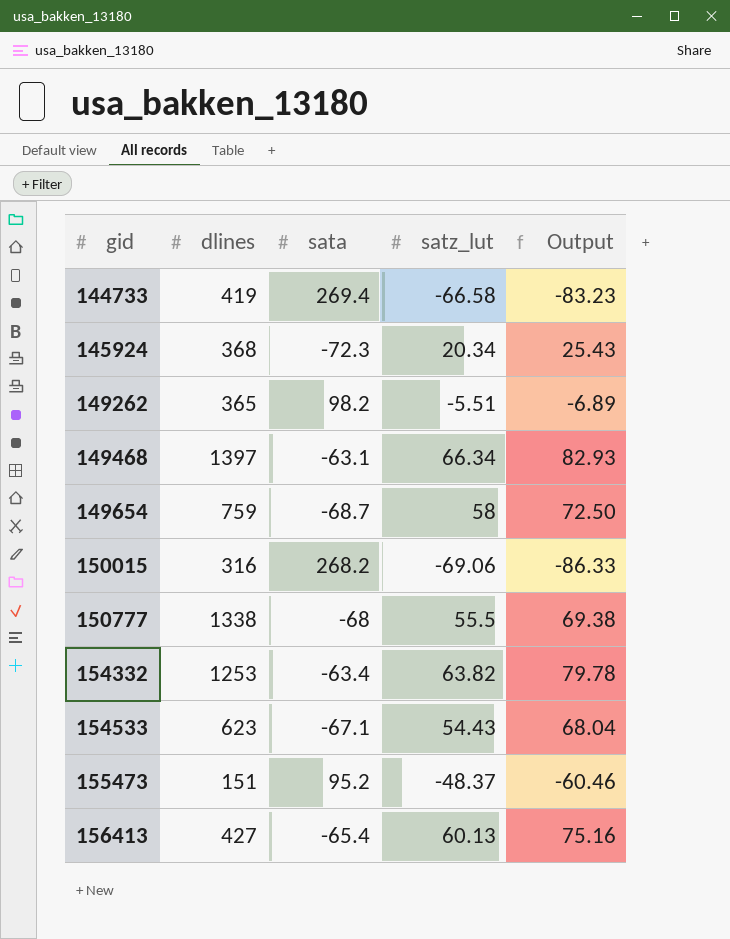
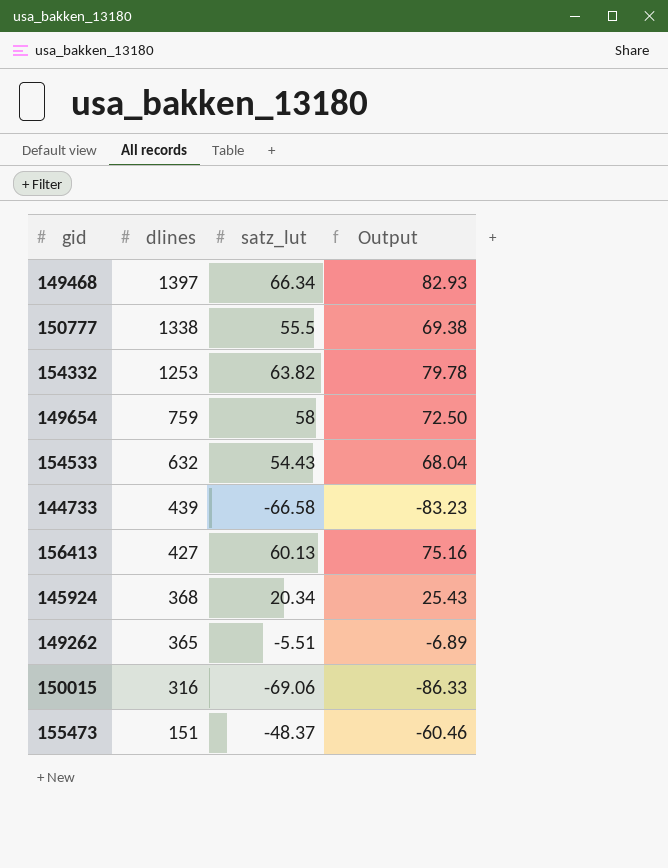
row order: gid ascending -> dlines descending
column sata | position: 3 -> none
154533 | dlines: 623 -> 632
144733 | dlines: 419 -> 439

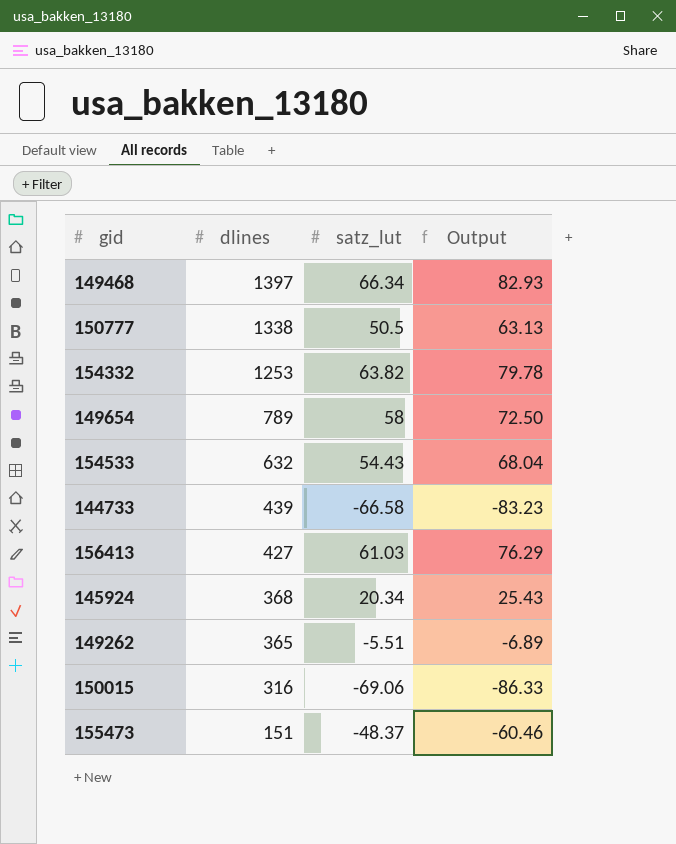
150777 | satz_lut: 55.5 -> 50.5
150777 | Output: 69.38 -> 63.13
149654 | dlines: 759 -> 789
156413 | satz_lut: 60.13 -> 61.03
156413 | Output: 75.16 -> 76.29

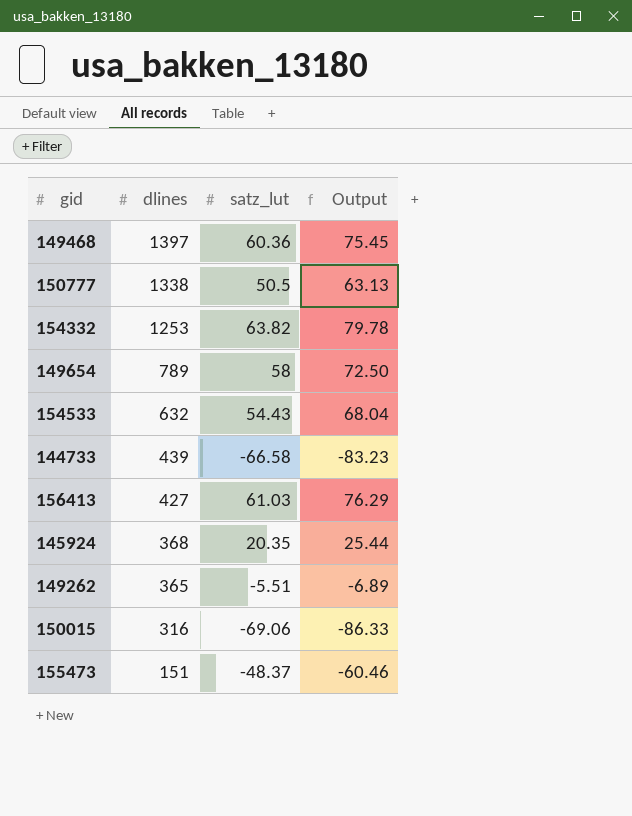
149468 | satz_lut: 66.34 -> 60.36
149468 | Output: 82.93 -> 75.45
145924 | satz_lut: 20.34 -> 20.35
145924 | Output: 25.43 -> 25.44

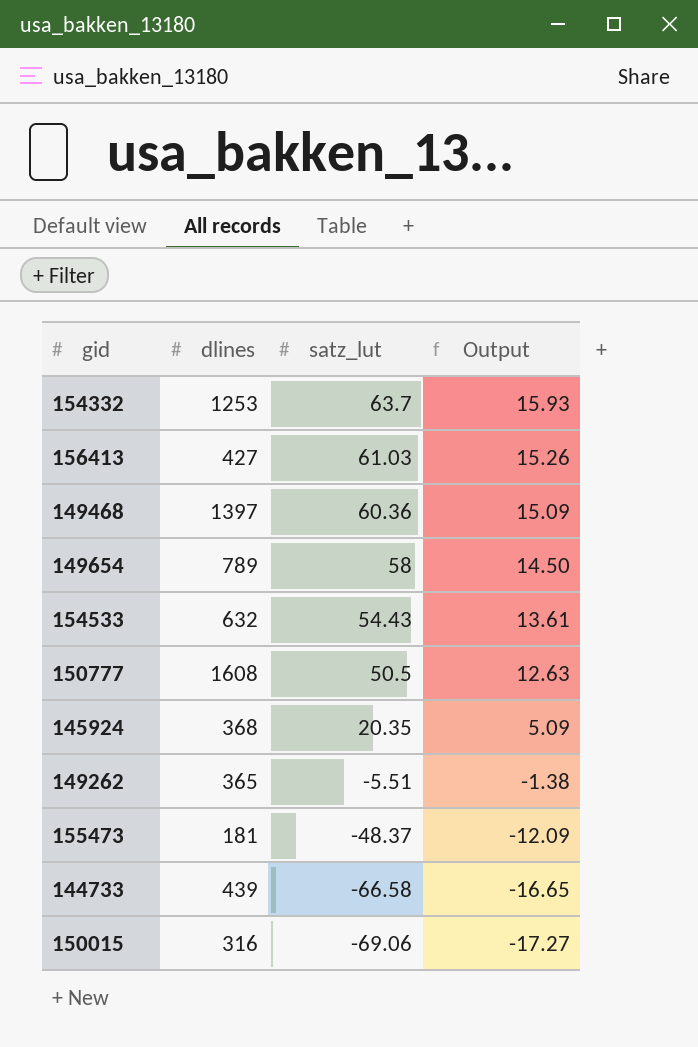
row order: dlines descending -> satz_lut descending
column Output | formula: [satz_lut] * 1.25 -> [satz_lut] * 0.25
154332 | satz_lut: 63.82 -> 63.7
150777 | dlines: 1338 -> 1608
155473 | dlines: 151 -> 181

